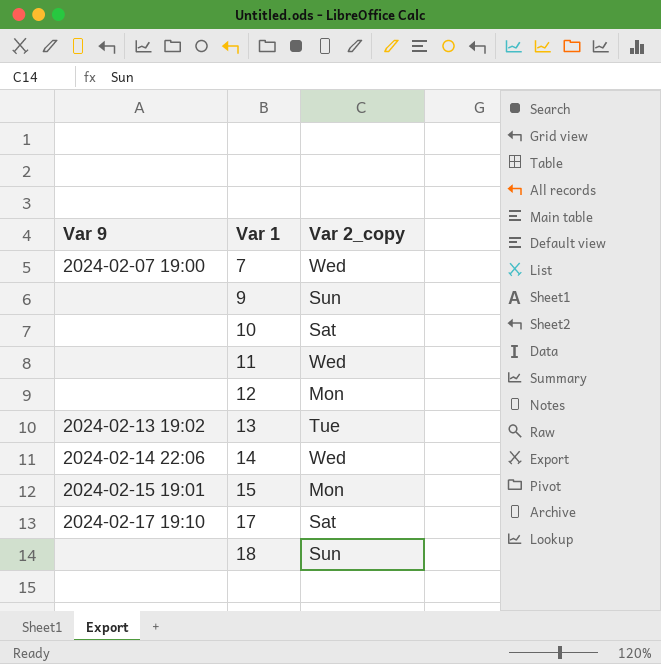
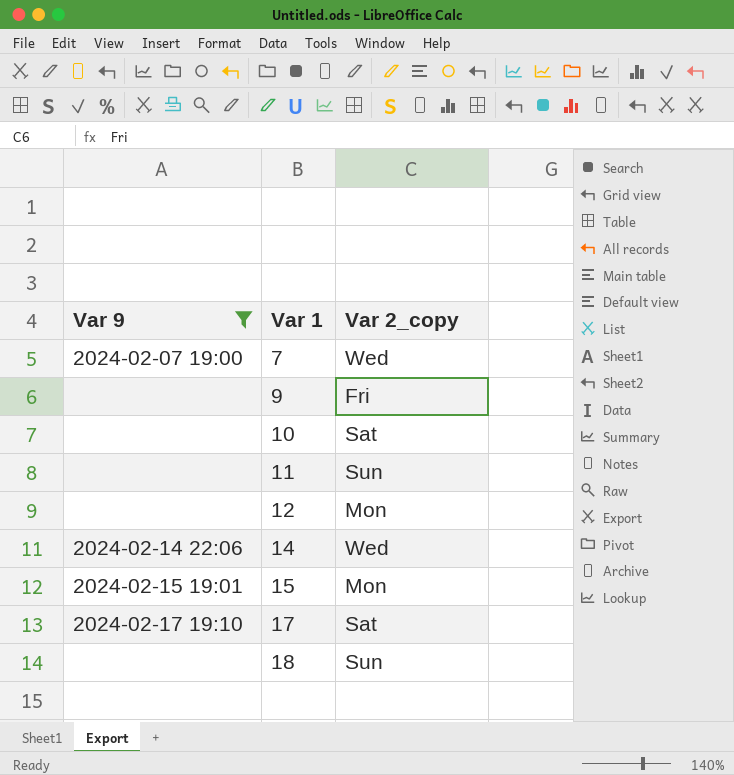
filter: none -> Var 9 != 2024-02-13 19:02
9 | Var 2_copy: Sun -> Fri
11 | Var 2_copy: Wed -> Sun

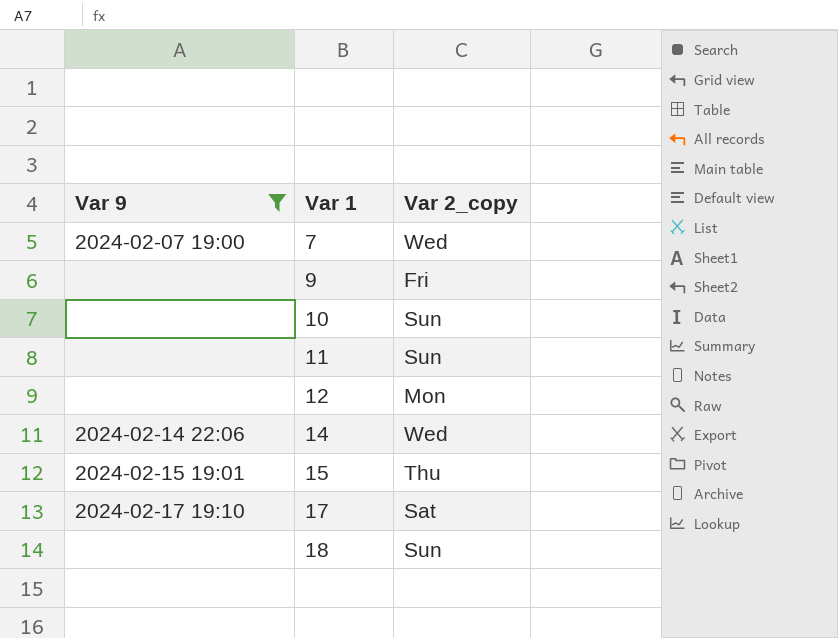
10 | Var 2_copy: Sat -> Sun
15 | Var 2_copy: Mon -> Thu

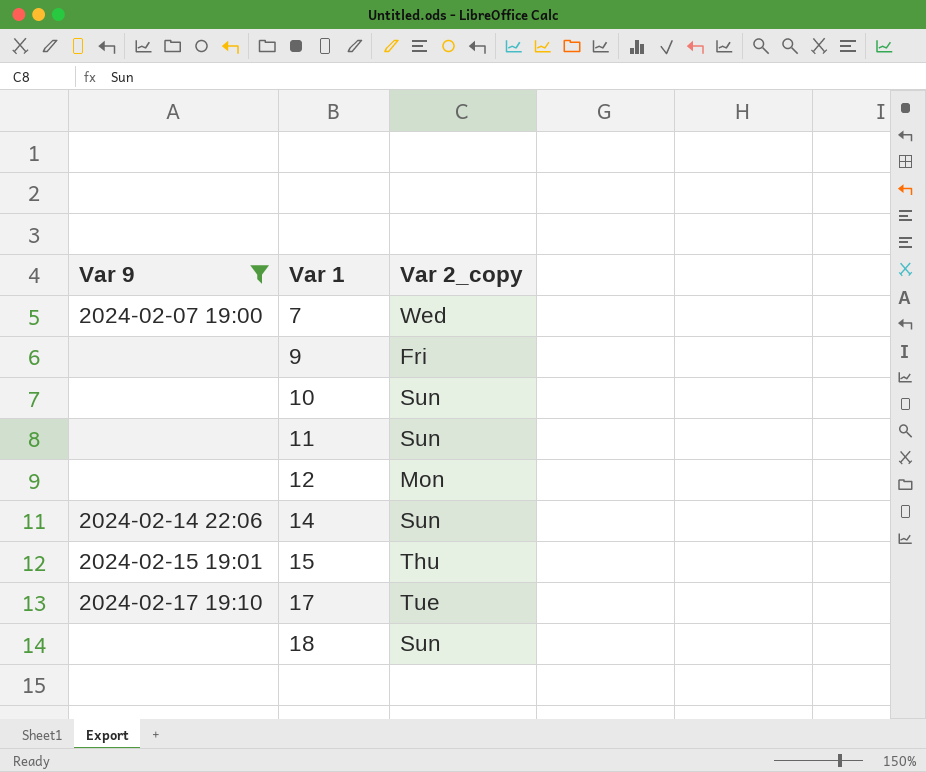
14 | Var 2_copy: Wed -> Sun
17 | Var 2_copy: Sat -> Tue

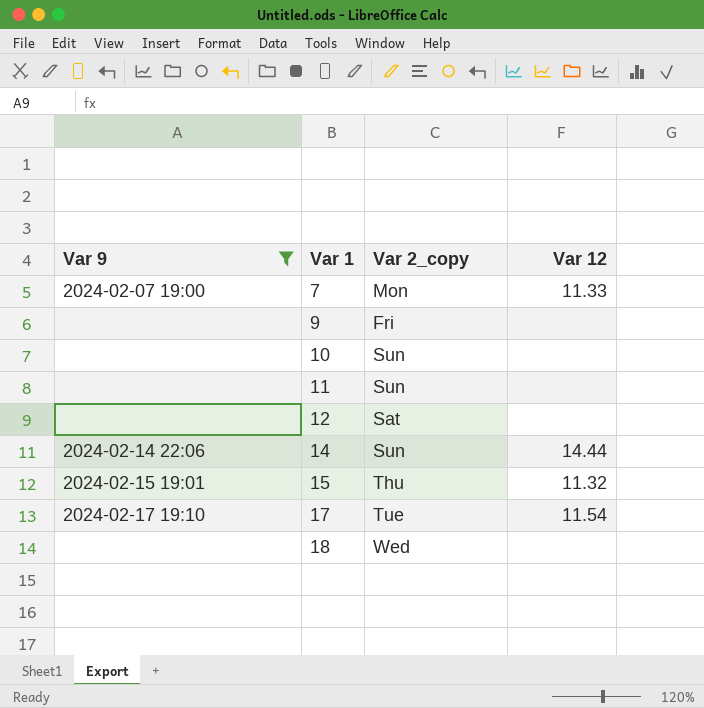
column Var 12 | position: none -> 4
7 | Var 2_copy: Wed -> Mon
12 | Var 2_copy: Mon -> Sat
18 | Var 2_copy: Sun -> Wed

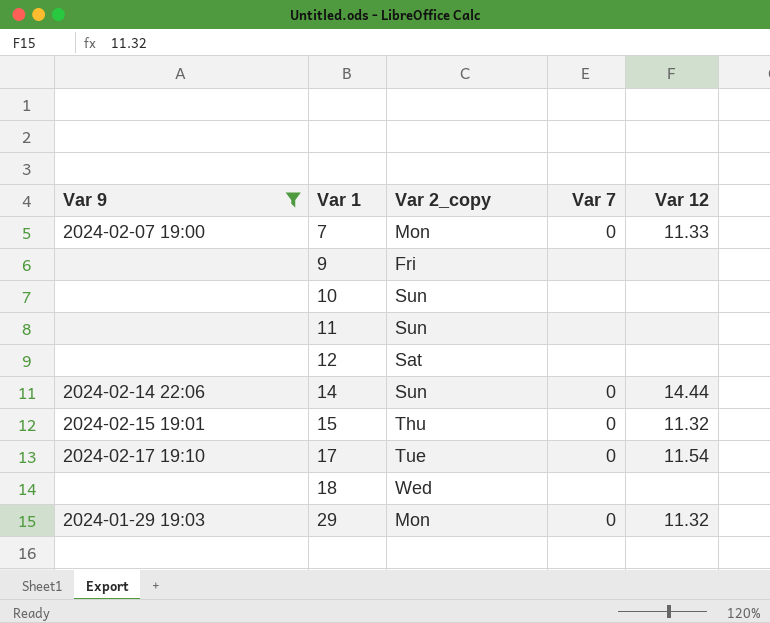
column Var 7 | position: none -> 4
row 29: none -> 2024-01-29 19:03 | Mon | 0 | 11.32

